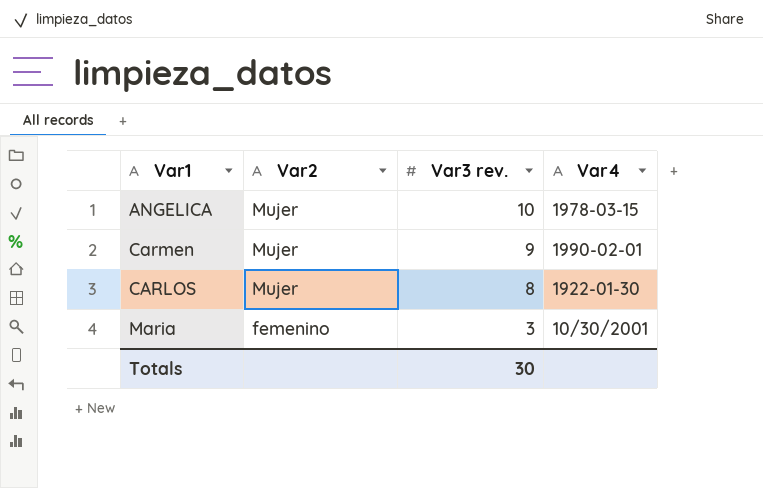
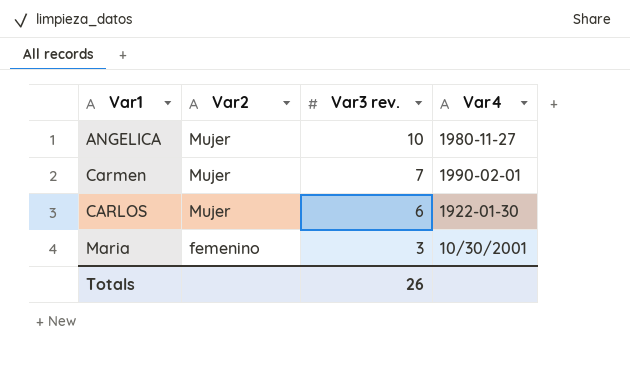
ANGELICA | Var4: 1978-03-15 -> 1980-11-27
Carmen | Var3 rev.: 9 -> 7
CARLOS | Var3 rev.: 8 -> 6
Totals | Var3 rev.: 30 -> 26

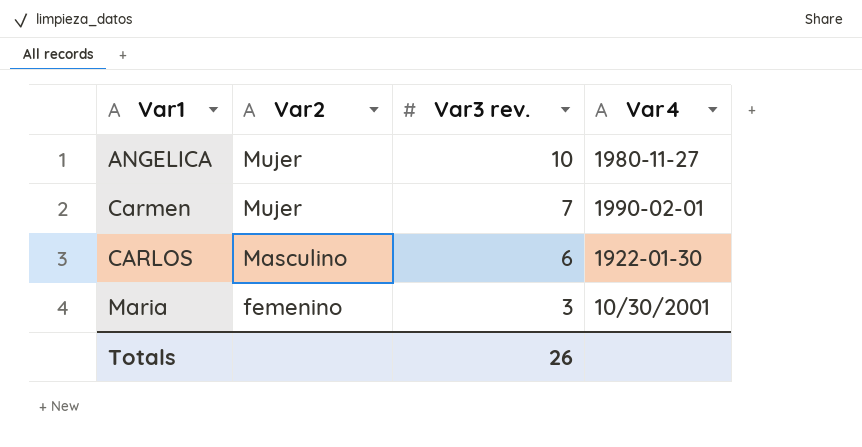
CARLOS | Var2: Mujer -> Masculino

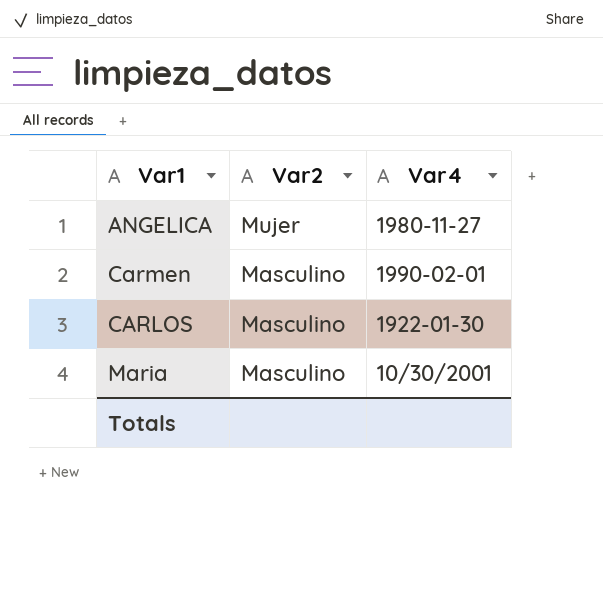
column Var3 rev. | position: 3 -> none
Carmen | Var2: Mujer -> Masculino
Maria | Var2: femenino -> Masculino

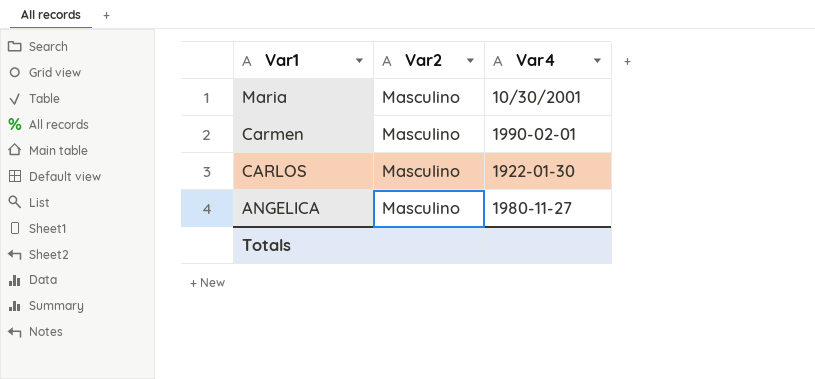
row order: Var2 descending -> Var1 descending
ANGELICA | Var2: Mujer -> Masculino

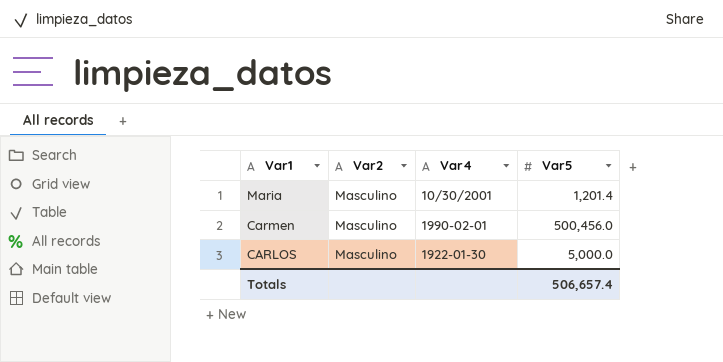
column Var5 | position: none -> 4
row ANGELICA: Masculino | 1980-11-27 -> none

